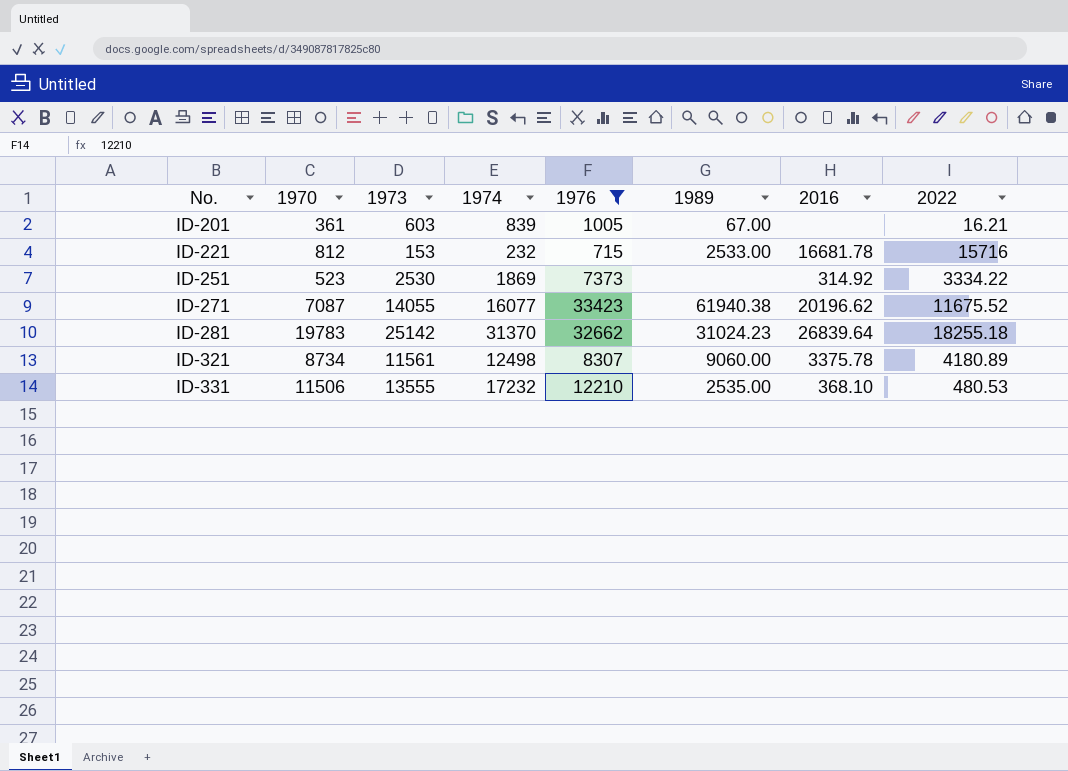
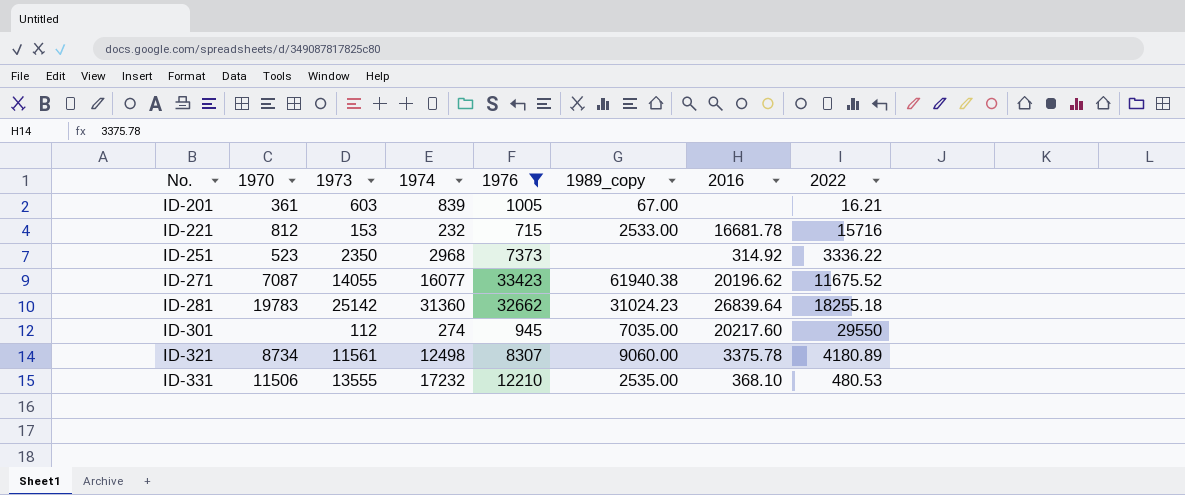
column name: 1989 -> 1989_copy
ID-251 | 1973: 2530 -> 2350
ID-251 | 1974: 1869 -> 2968
ID-251 | 2022: 3334.22 -> 3336.22
ID-281 | 1974: 31370 -> 31360
row ID-301: none -> none | 112 | 274 | 945 | 7035.00 | 20217.60 | 29550

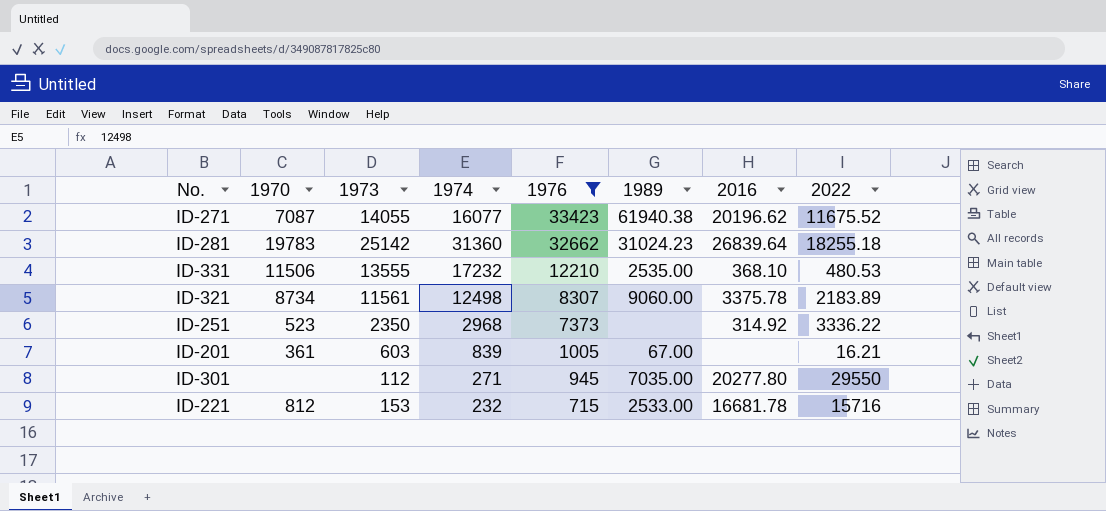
row order: No. ascending -> 1976 descending
column name: 1989_copy -> 1989
ID-321 | 2022: 4180.89 -> 2183.89
ID-301 | 1974: 274 -> 271
ID-301 | 2016: 20217.60 -> 20277.80

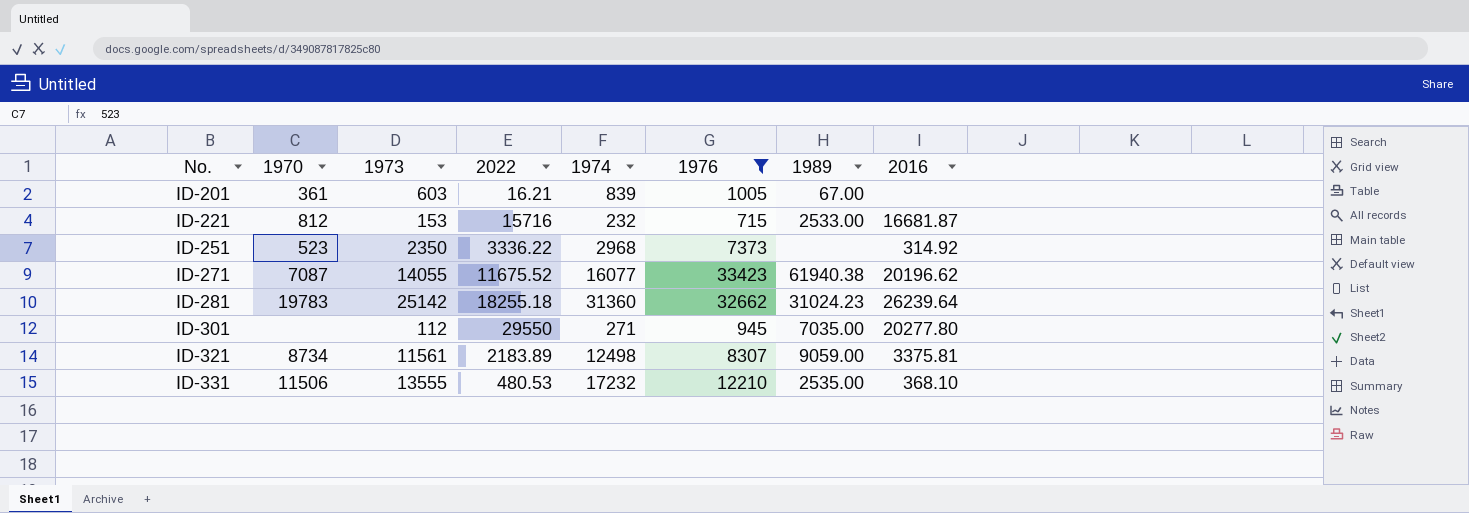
row order: 1976 descending -> No. ascending
column 2022 | position: 8 -> 4
ID-221 | 2016: 16681.78 -> 16681.87
ID-281 | 2016: 26839.64 -> 26239.64
ID-321 | 1989: 9060.00 -> 9059.00
ID-321 | 2016: 3375.78 -> 3375.81

